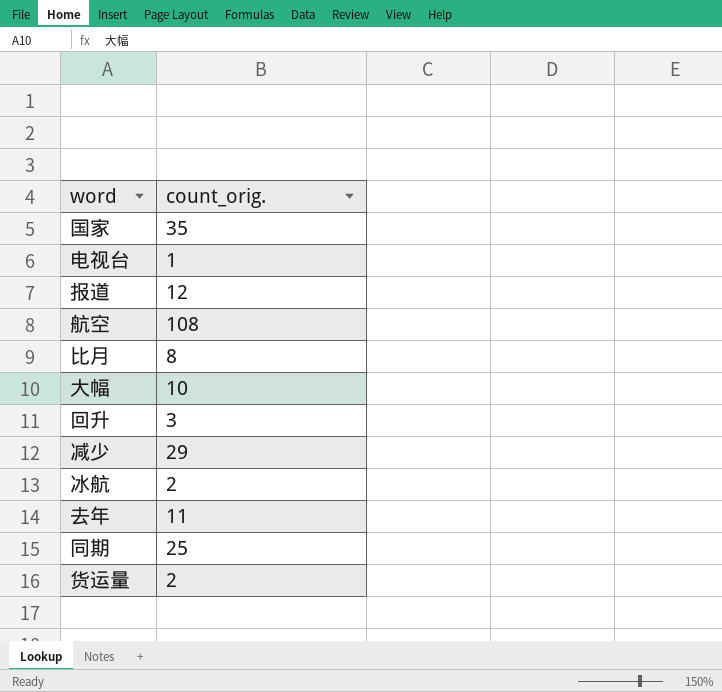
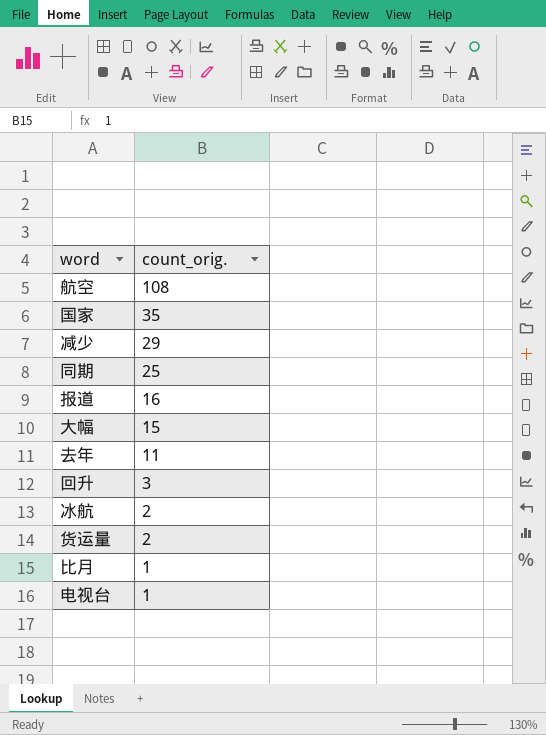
row order: none -> count_orig. descending
报道 | count_orig.: 12 -> 16
大幅 | count_orig.: 10 -> 15
比月 | count_orig.: 8 -> 1

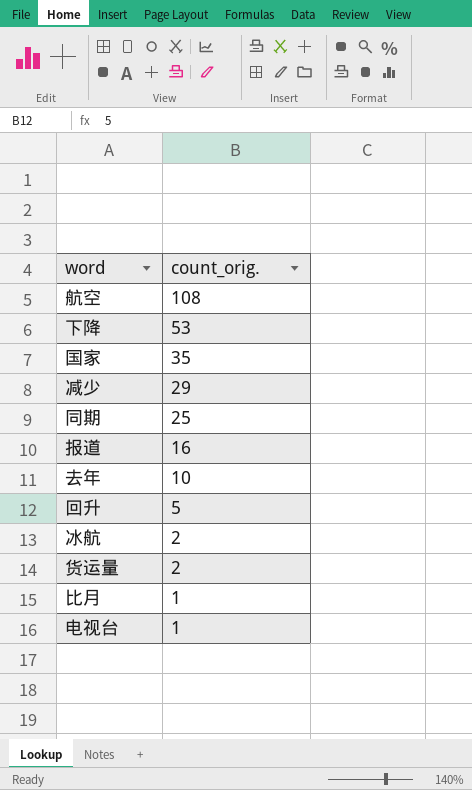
row 大幅: 15 -> none
row 下降: none -> 53
去年 | count_orig.: 11 -> 10
回升 | count_orig.: 3 -> 5

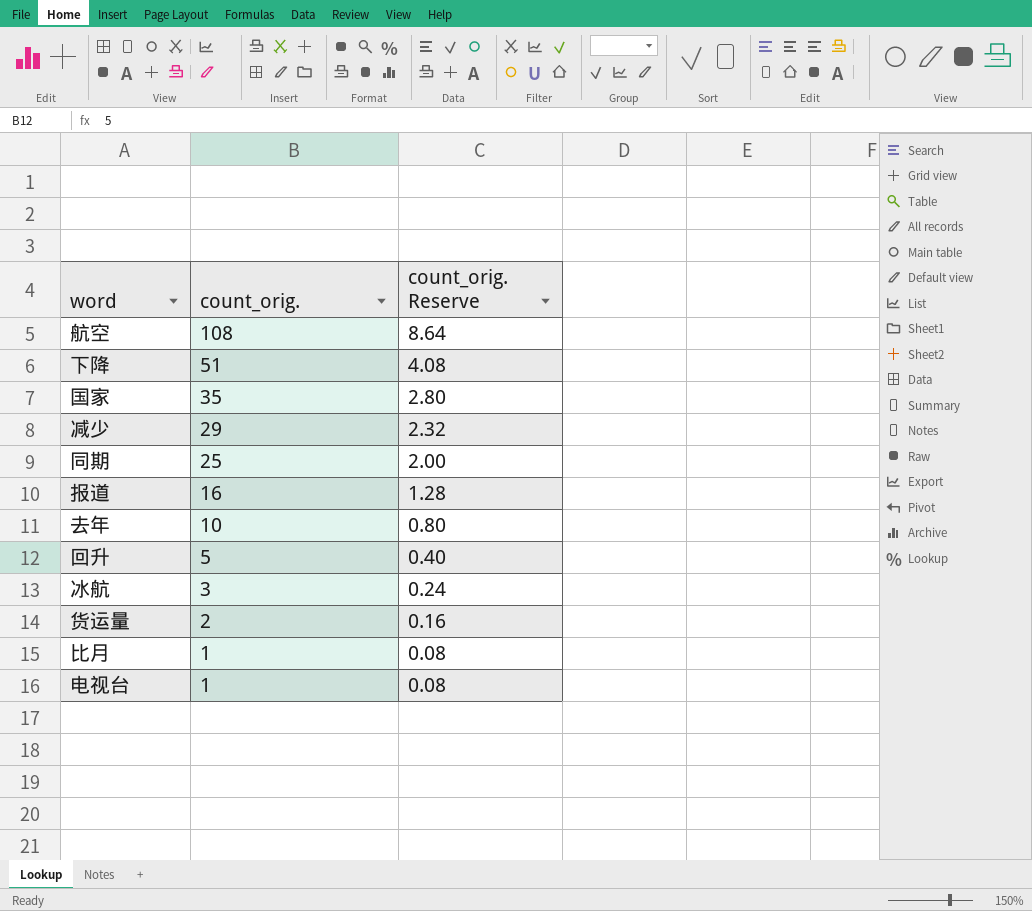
column count_orig. Reserve | formula: none -> [count_orig.] * 0.08
下降 | count_orig.: 53 -> 51
冰航 | count_orig.: 2 -> 3

